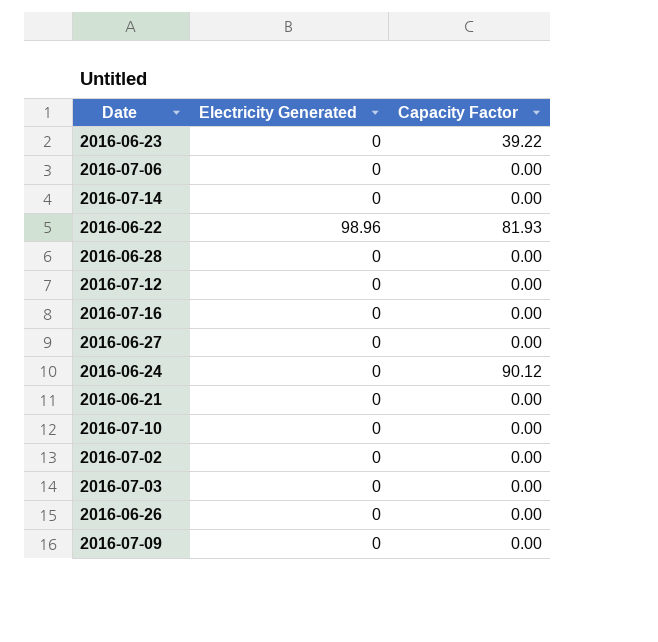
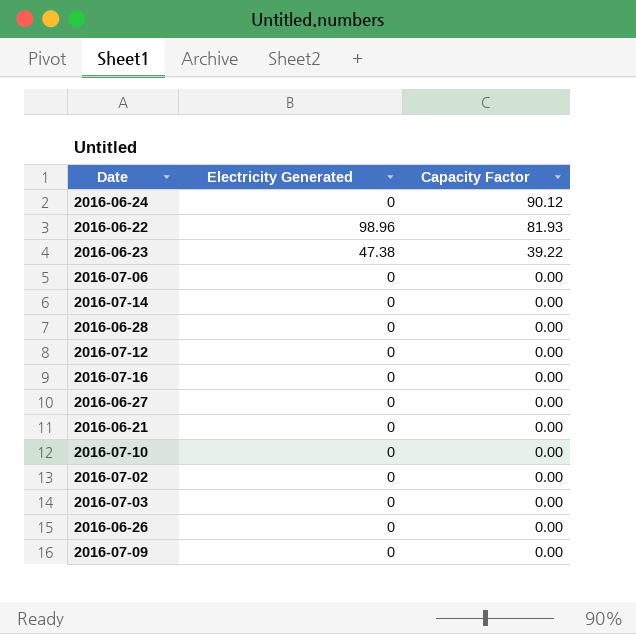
row order: none -> Capacity Factor descending
2016-06-23 | Electricity Generated: 0 -> 47.38

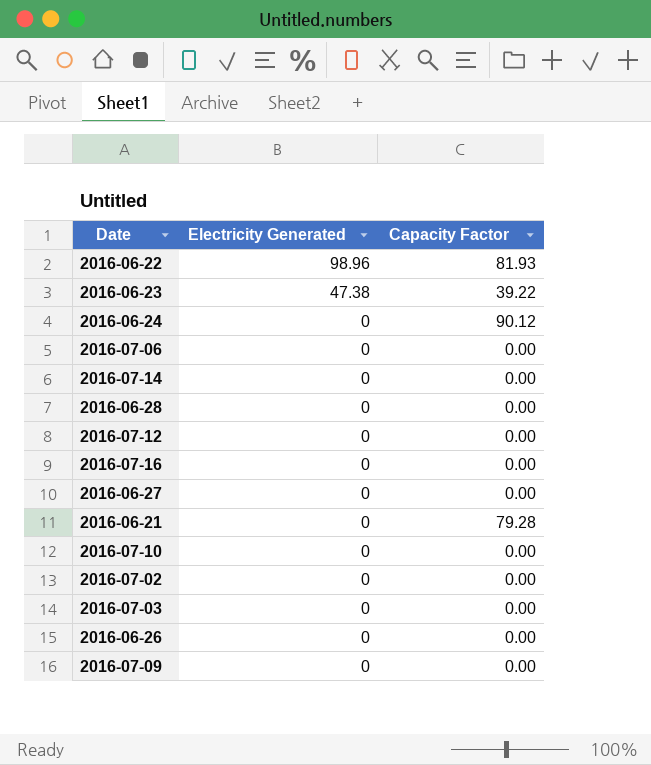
row order: Capacity Factor descending -> Electricity Generated descending
2016-06-21 | Capacity Factor: 0.00 -> 79.28

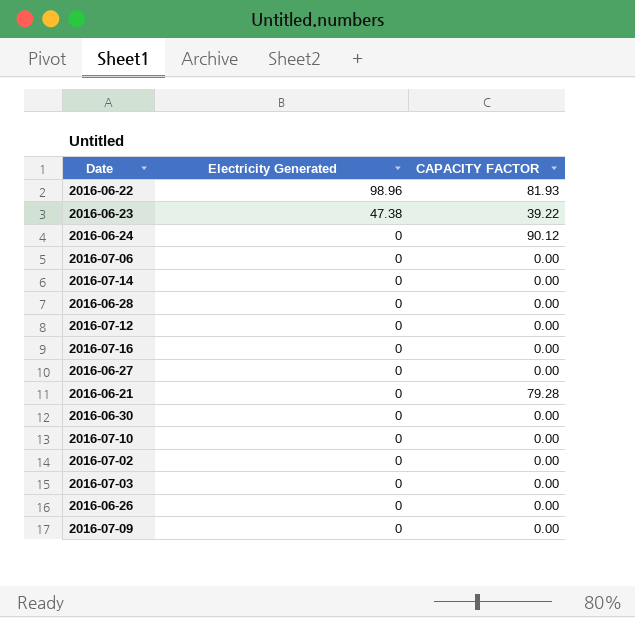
column name: Capacity Factor -> CAPACITY FACTOR
row 2016-06-30: none -> 0 | 0.00

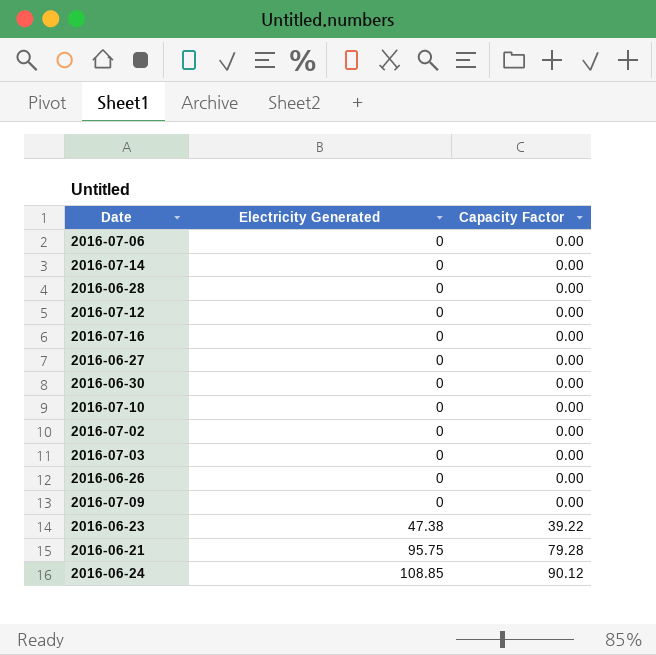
row order: Electricity Generated descending -> Electricity Generated ascending
column name: CAPACITY FACTOR -> Capacity Factor
row 2016-06-22: 98.96 | 81.93 -> none
2016-06-21 | Electricity Generated: 0 -> 95.75
2016-06-24 | Electricity Generated: 0 -> 108.85

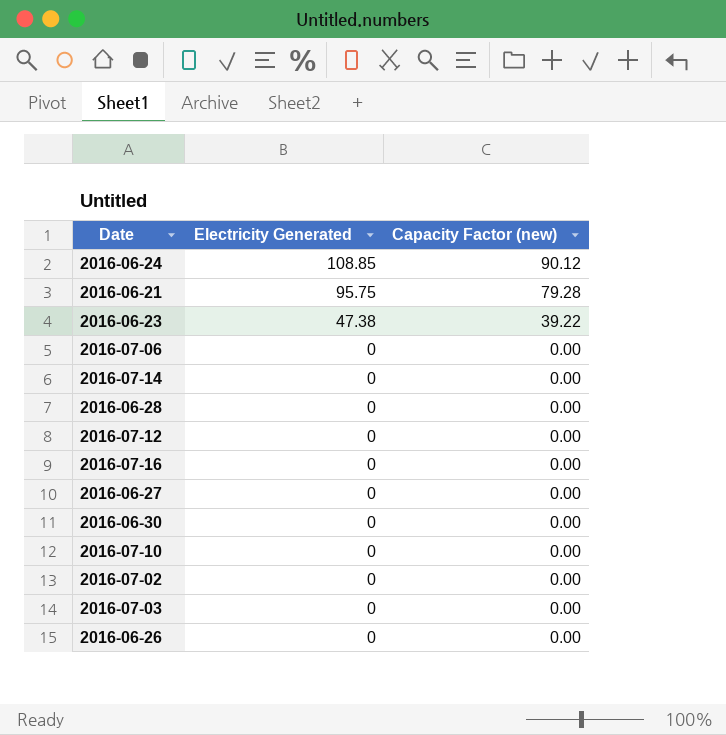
row order: Electricity Generated ascending -> Electricity Generated descending
column name: Capacity Factor -> Capacity Factor (new)
row 2016-07-09: 0 | 0.00 -> none

